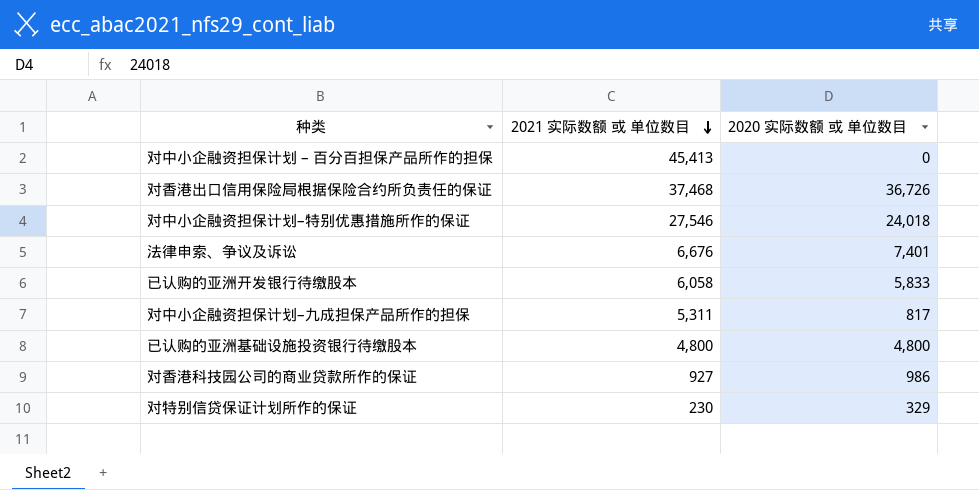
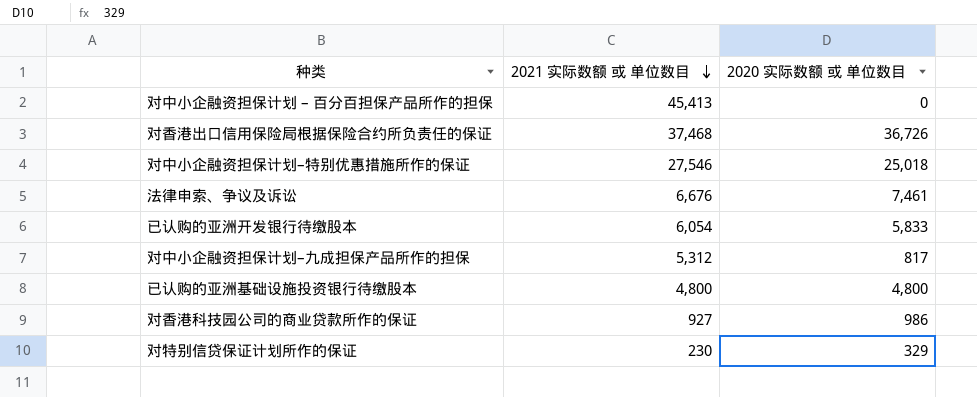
对中小企融资担保计划–特别优惠措施所作的保证 | 2020 实际数额 或 单位数目: 24,018 -> 25,018
法律申索、争议及诉讼 | 2020 实际数额 或 单位数目: 7,401 -> 7,461
已认购的亚洲开发银行待缴股本 | 2021 实际数额 或 单位数目: 6,058 -> 6,054
对中小企融资担保计划–九成担保产品所作的担保 | 2021 实际数额 或 单位数目: 5,311 -> 5,312

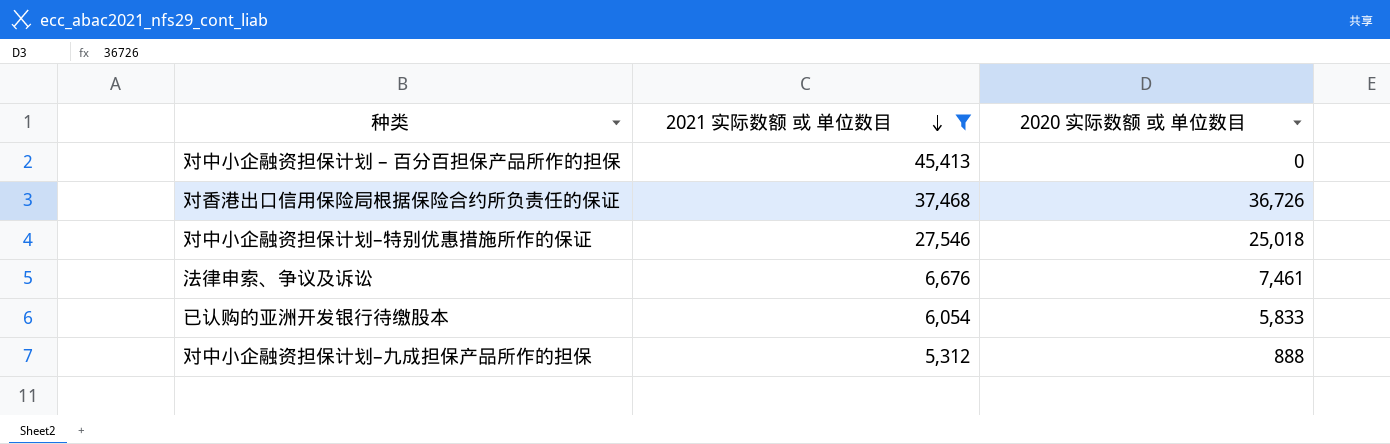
filter: none -> 2021 实际数额 或 单位数目 >= 5,312
对中小企融资担保计划–九成担保产品所作的担保 | 2020 实际数额 或 单位数目: 817 -> 888

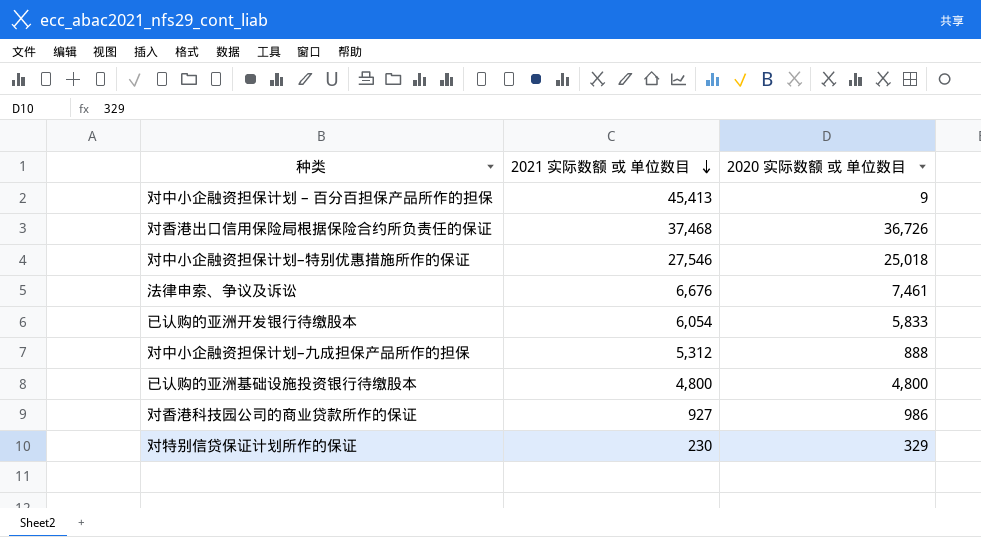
filter: 2021 实际数额 或 单位数目 >= 5,312 -> none
对中小企融资担保计划 – 百分百担保产品所作的担保 | 2020 实际数额 或 单位数目: 0 -> 9

